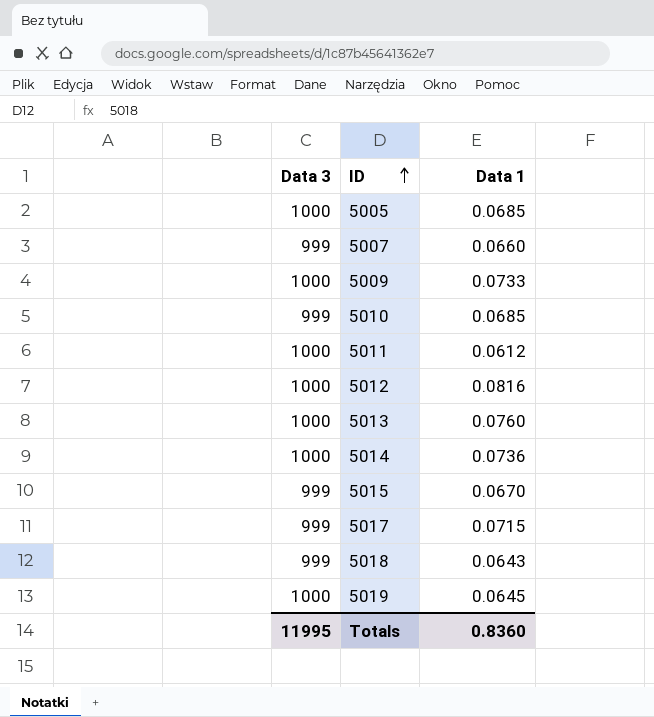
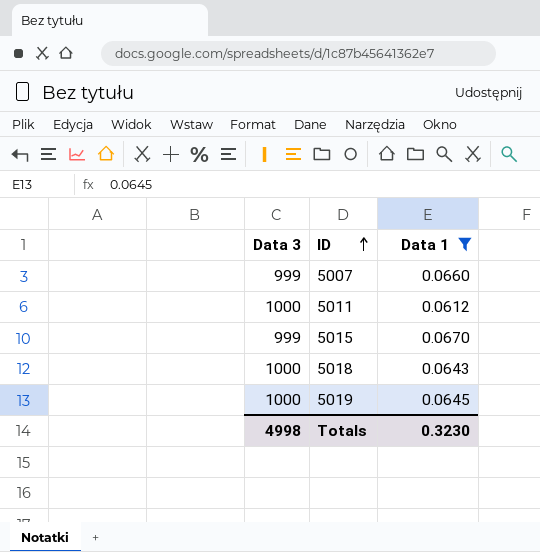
filter: none -> Data 1 <= 0.0670
5018 | Data 3: 999 -> 1000
Totals | Data 3: 11995 -> 4998
Totals | Data 1: 0.8360 -> 0.3230

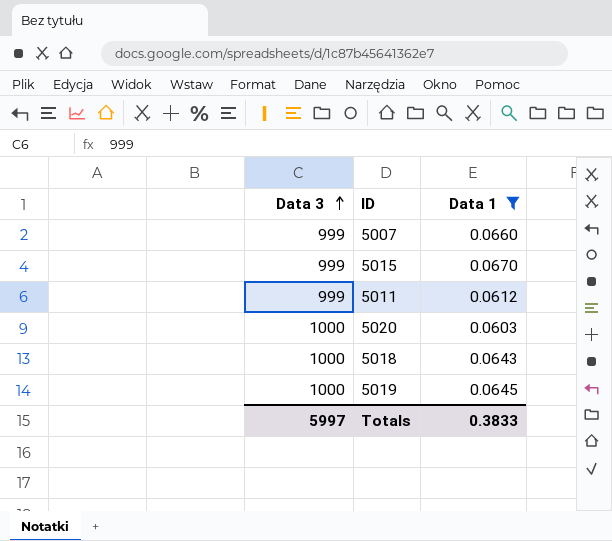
row order: ID ascending -> Data 3 ascending
5011 | Data 3: 1000 -> 999
row 5020: none -> 1000 | 0.0603
Totals | Data 3: 4998 -> 5997
Totals | Data 1: 0.3230 -> 0.3833

